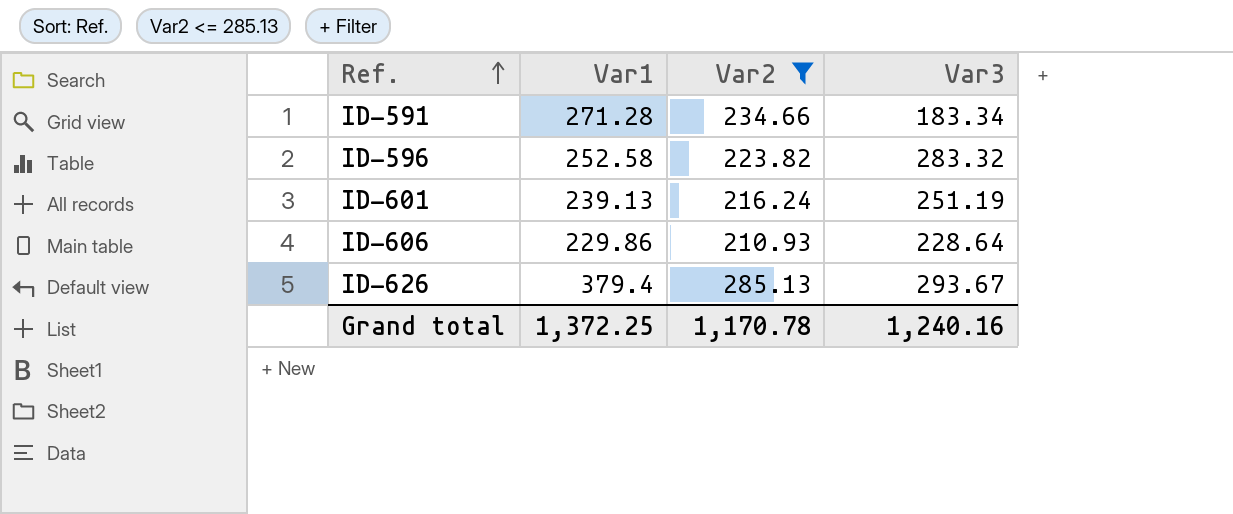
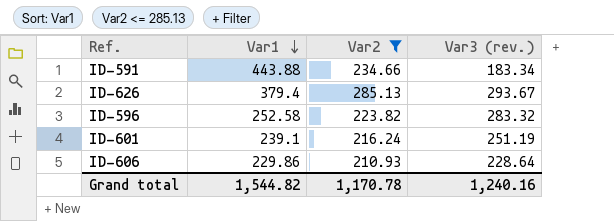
row order: Ref. ascending -> Var1 descending
column name: Var3 -> Var3 (rev.)
ID-591 | Var1: 271.28 -> 443.88
ID-601 | Var1: 239.13 -> 239.1
Grand total | Var1: 1,372.25 -> 1,544.82

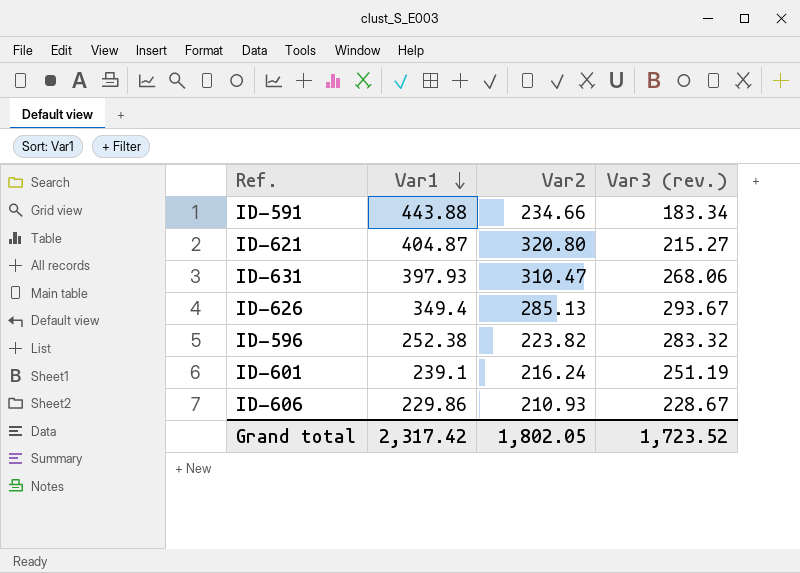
filter: Var2 <= 285.13 -> none
ID-626 | Var1: 379.4 -> 349.4
ID-596 | Var1: 252.58 -> 252.38
ID-606 | Var3 (rev.): 228.64 -> 228.67
Grand total | Var1: 1,544.82 -> 2,317.42
Grand total | Var2: 1,170.78 -> 1,802.05
Grand total | Var3 (rev.): 1,240.16 -> 1,723.52

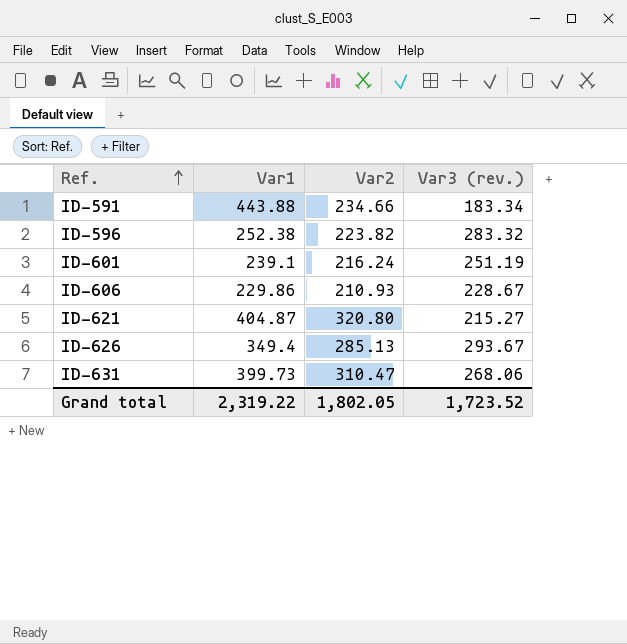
row order: Var1 descending -> Ref. ascending
ID-631 | Var1: 397.93 -> 399.73
Grand total | Var1: 2,317.42 -> 2,319.22

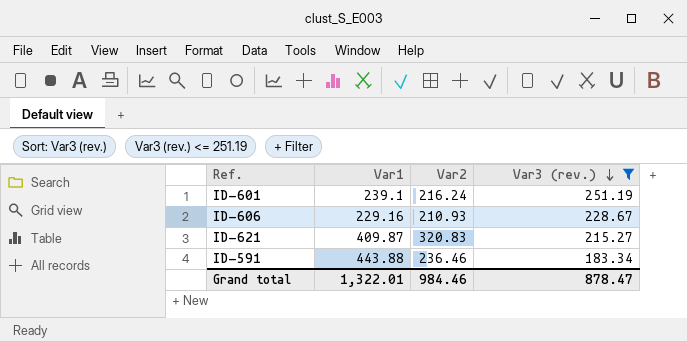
filter: none -> Var3 (rev.) <= 251.19
row order: Ref. ascending -> Var3 (rev.) descending
ID-606 | Var1: 229.86 -> 229.16
ID-621 | Var1: 404.87 -> 409.87
ID-621 | Var2: 320.80 -> 320.83
ID-591 | Var2: 234.66 -> 236.46
Grand total | Var1: 2,319.22 -> 1,322.01
Grand total | Var2: 1,802.05 -> 984.46
Grand total | Var3 (rev.): 1,723.52 -> 878.47

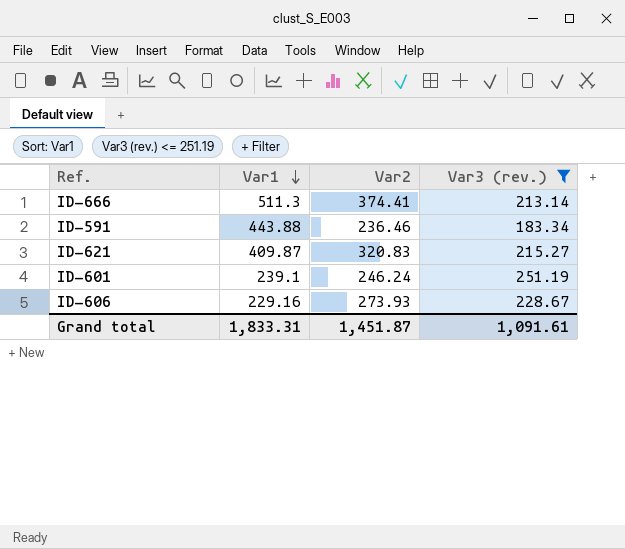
row order: Var3 (rev.) descending -> Var1 descending
row ID-666: none -> 511.3 | 374.41 | 213.14
ID-601 | Var2: 216.24 -> 246.24
ID-606 | Var2: 210.93 -> 273.93
Grand total | Var1: 1,322.01 -> 1,833.31
Grand total | Var2: 984.46 -> 1,451.87
Grand total | Var3 (rev.): 878.47 -> 1,091.61

